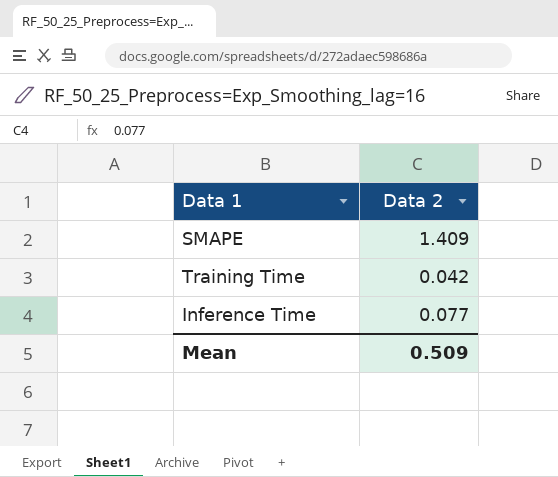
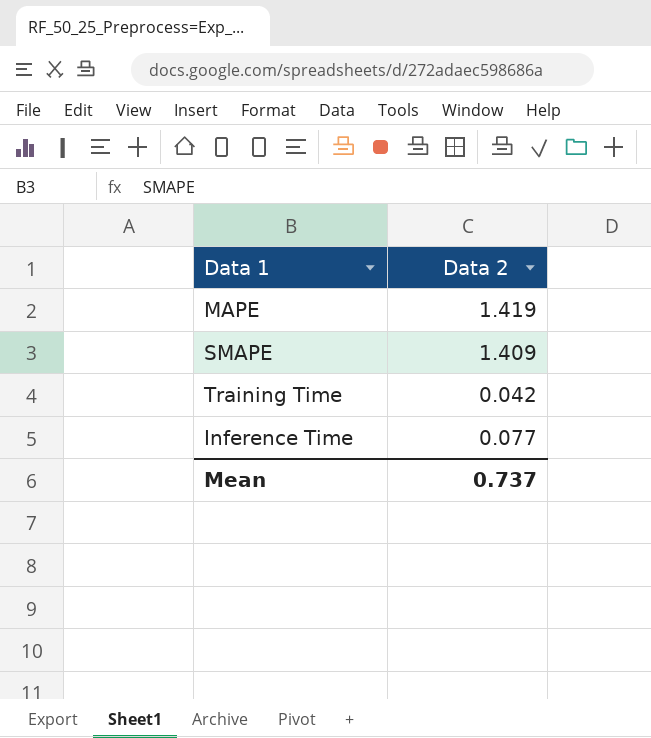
row MAPE: none -> 1.419
Mean | Data 2: 0.509 -> 0.737

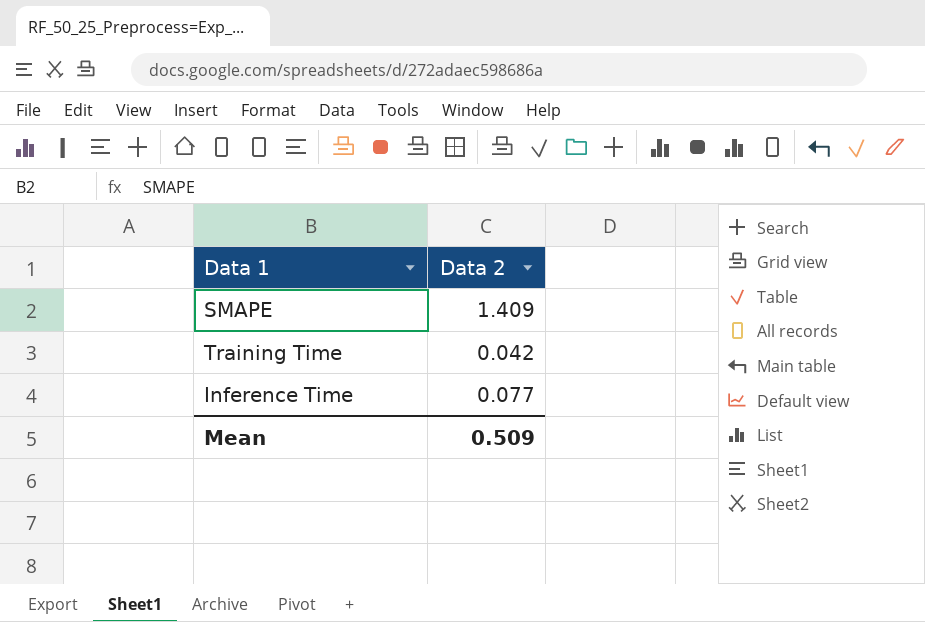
row MAPE: 1.419 -> none
Mean | Data 2: 0.737 -> 0.509

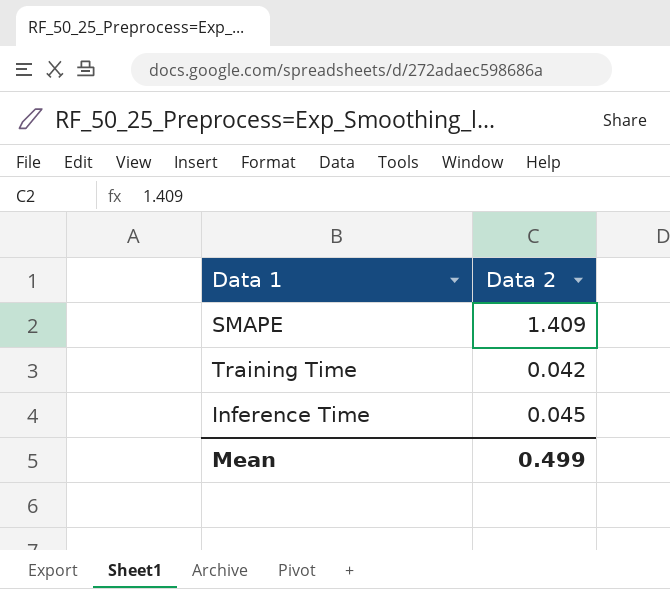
Inference Time | Data 2: 0.077 -> 0.045
Mean | Data 2: 0.509 -> 0.499

